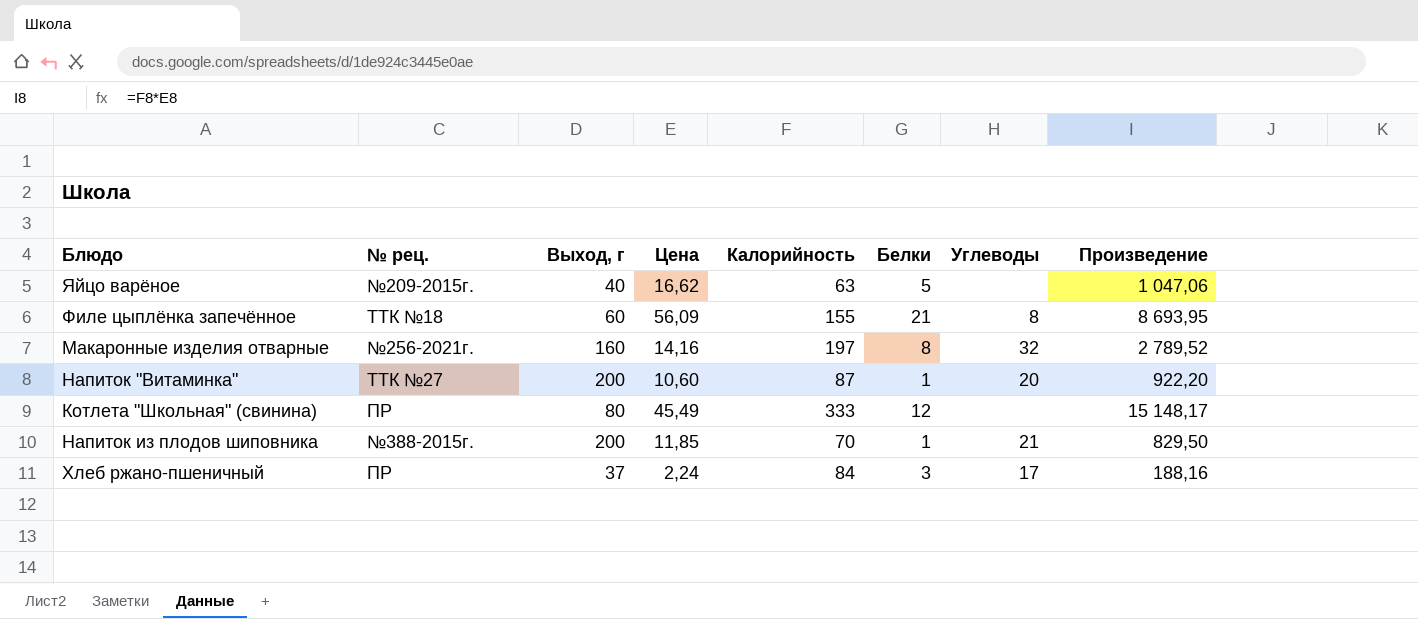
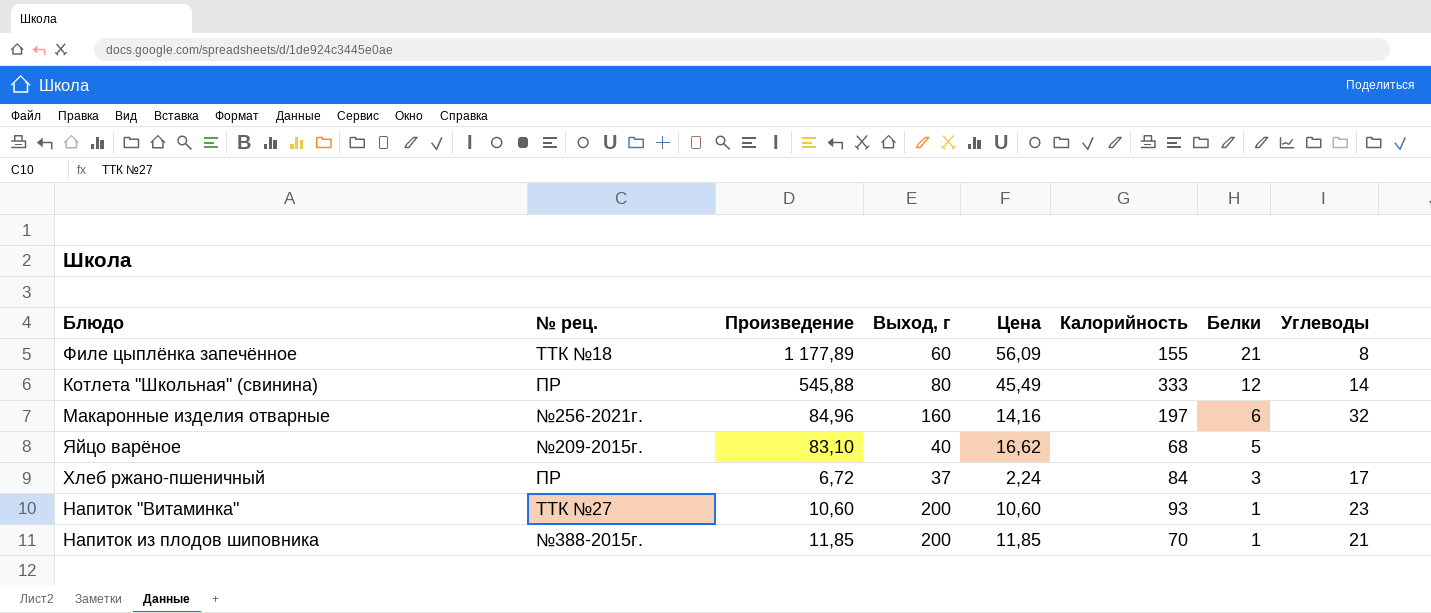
row order: none -> Белки descending
column Произведение | formula: [Цена] * [Калорийность] -> [Цена] * [Белки]
column Произведение | position: 8 -> 3
Котлета "Школьная" (свинина) | Углеводы: none -> 14
Макаронные изделия отварные | Белки: 8 -> 6
Яйцо варёное | Калорийность: 63 -> 68
Напиток "Витаминка" | Калорийность: 87 -> 93
Напиток "Витаминка" | Углеводы: 20 -> 23

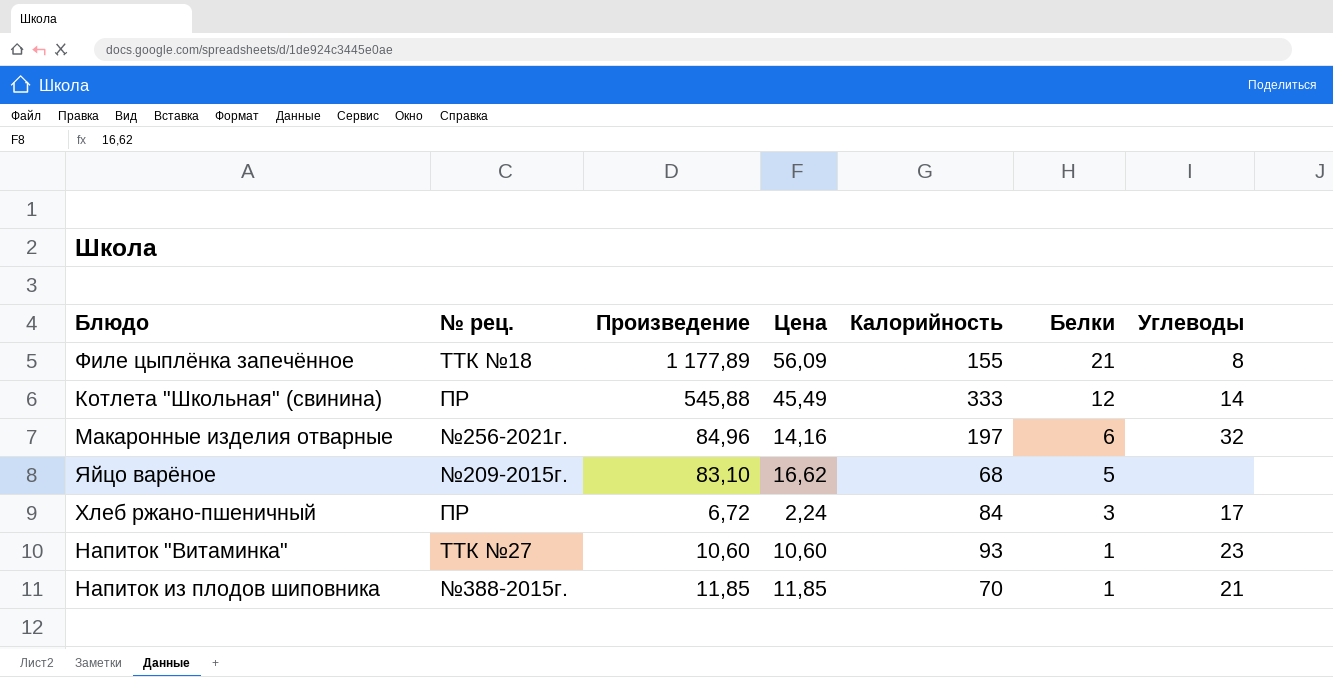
column Выход, г | position: 4 -> none

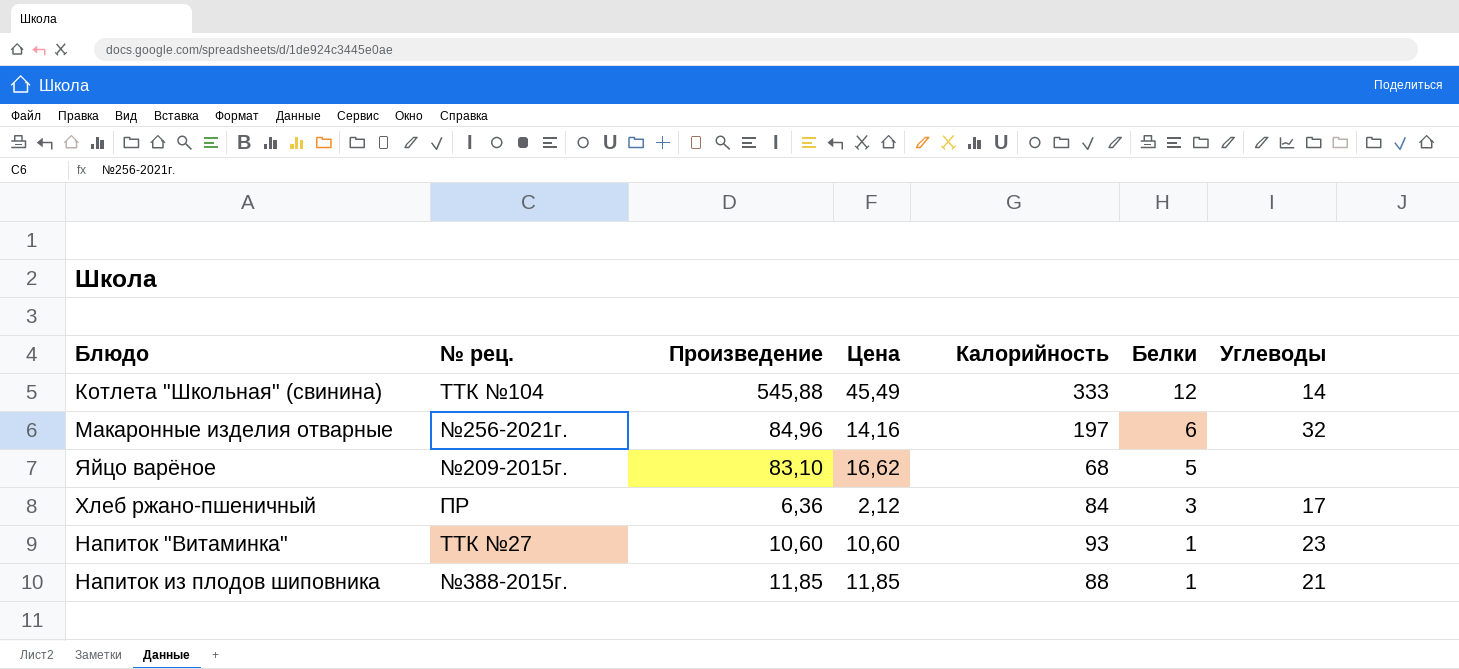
row Филе цыплёнка запечённое: ТТК №18 | 1 177,89 | 56,09 | 155 | 21 | 8 -> none
Котлета "Школьная" (свинина) | № рец.: ПР -> ТТК №104
Хлеб ржано-пшеничный | Произведение: 6,72 -> 6,36
Хлеб ржано-пшеничный | Цена: 2,24 -> 2,12
Напиток из плодов шиповника | Калорийность: 70 -> 88

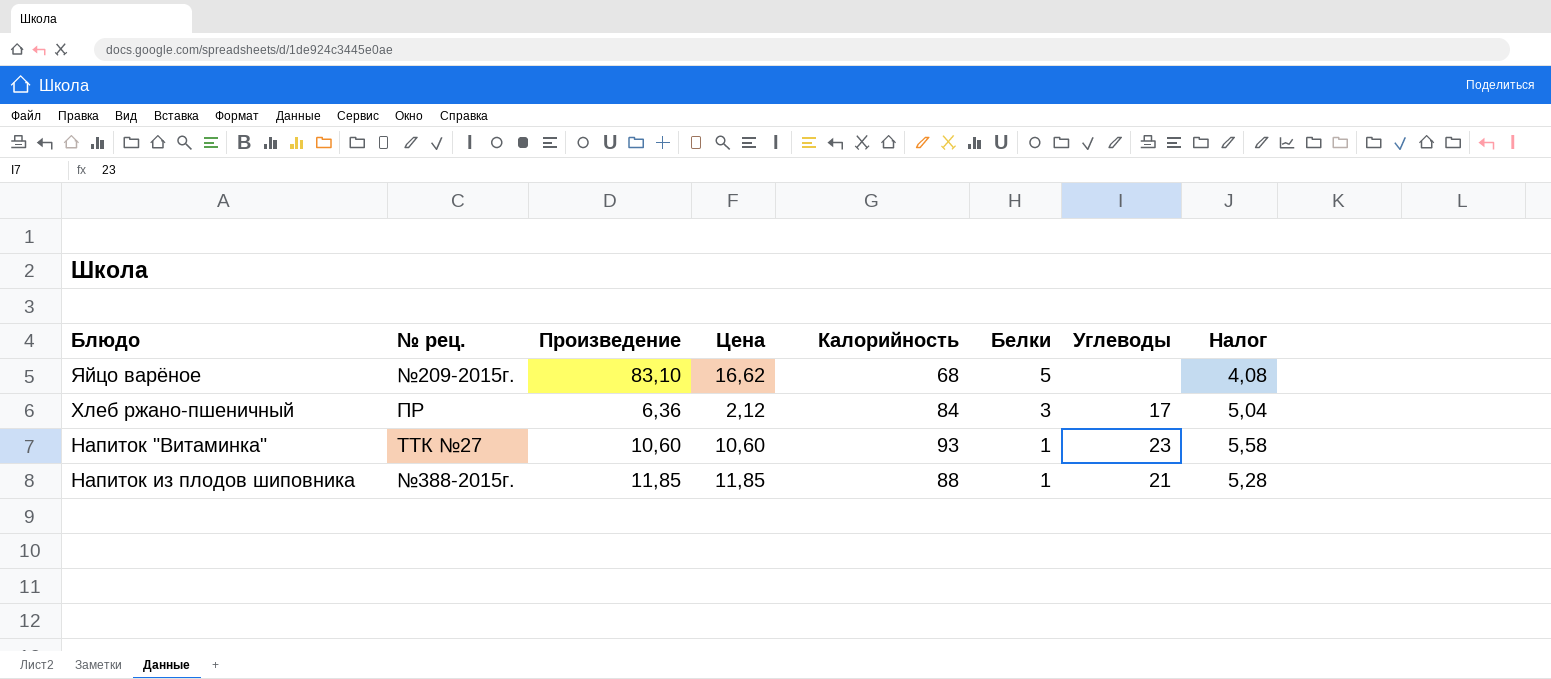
column Налог | formula: none -> [Калорийность] * 0,06
row Котлета "Школьная" (свинина): ТТК №104 | 545,88 | 45,49 | 333 | 12 | 14 -> none
row Макаронные изделия отварные: №256-2021г. | 84,96 | 14,16 | 197 | 6 | 32 -> none

